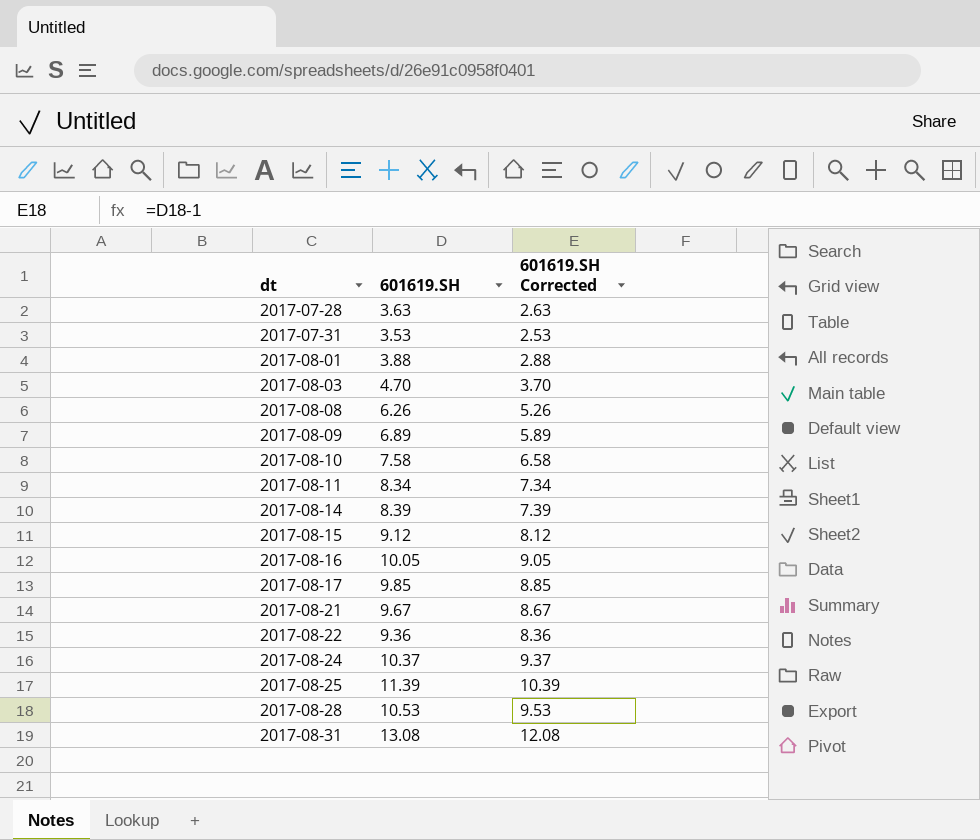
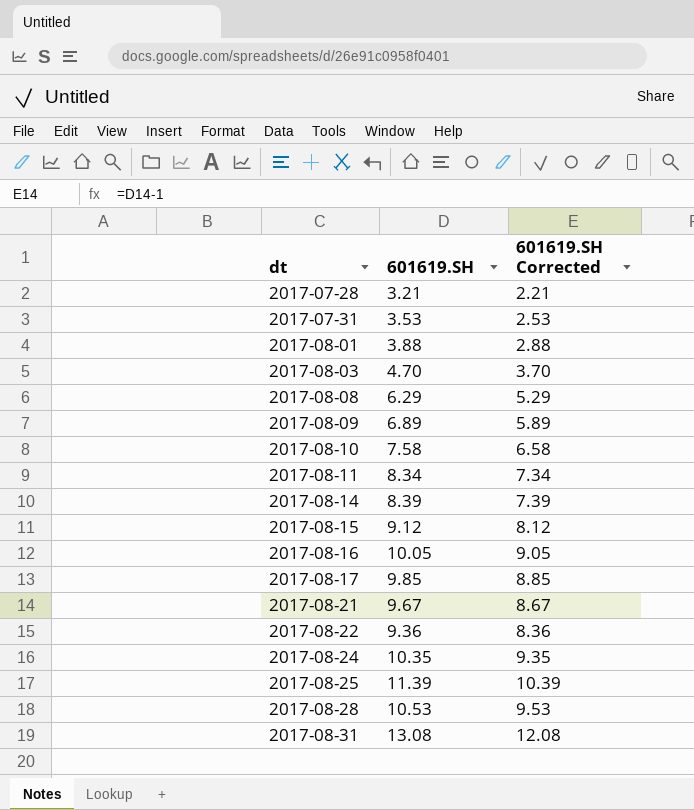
2017-07-28 | 601619.SH: 3.63 -> 3.21
2017-07-28 | 601619.SH Corrected: 2.63 -> 2.21
2017-08-08 | 601619.SH: 6.26 -> 6.29
2017-08-08 | 601619.SH Corrected: 5.26 -> 5.29
2017-08-24 | 601619.SH: 10.37 -> 10.35
2017-08-24 | 601619.SH Corrected: 9.37 -> 9.35

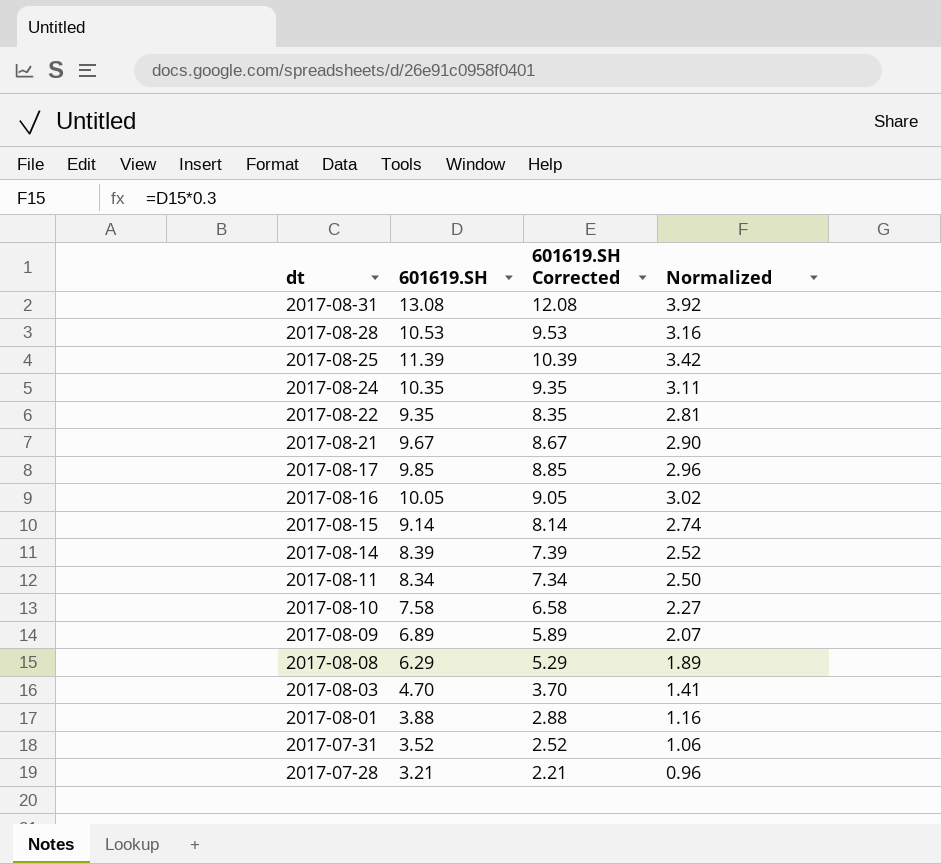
row order: dt ascending -> dt descending
column Normalized | formula: none -> [601619.SH] * 0.3
2017-08-22 | 601619.SH: 9.36 -> 9.35
2017-08-22 | 601619.SH Corrected: 8.36 -> 8.35
2017-08-15 | 601619.SH: 9.12 -> 9.14
2017-08-15 | 601619.SH Corrected: 8.12 -> 8.14
2017-07-31 | 601619.SH: 3.53 -> 3.52
2017-07-31 | 601619.SH Corrected: 2.53 -> 2.52

